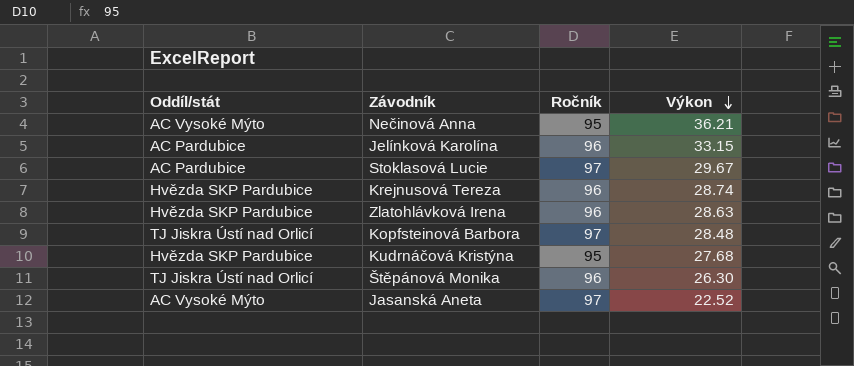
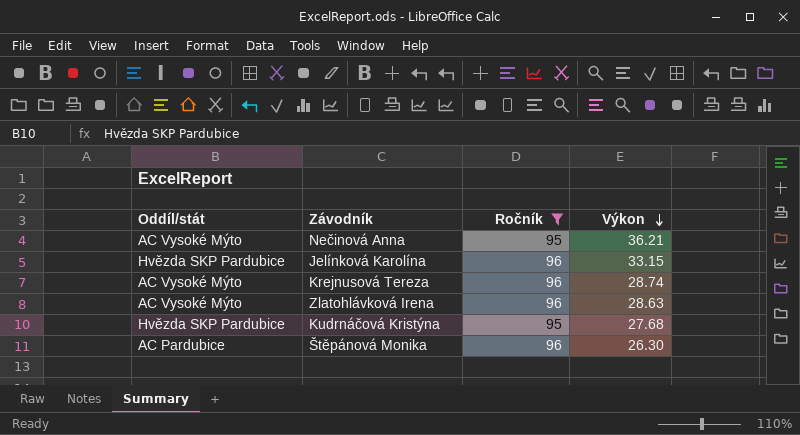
filter: none -> Ročník != 97
Jelínková Karolína | Oddíl/stát: AC Pardubice -> Hvězda SKP Pardubice
Krejnusová Tereza | Oddíl/stát: Hvězda SKP Pardubice -> AC Vysoké Mýto
Zlatohlávková Irena | Oddíl/stát: Hvězda SKP Pardubice -> AC Vysoké Mýto
Štěpánová Monika | Oddíl/stát: TJ Jiskra Ústí nad Orlicí -> AC Pardubice

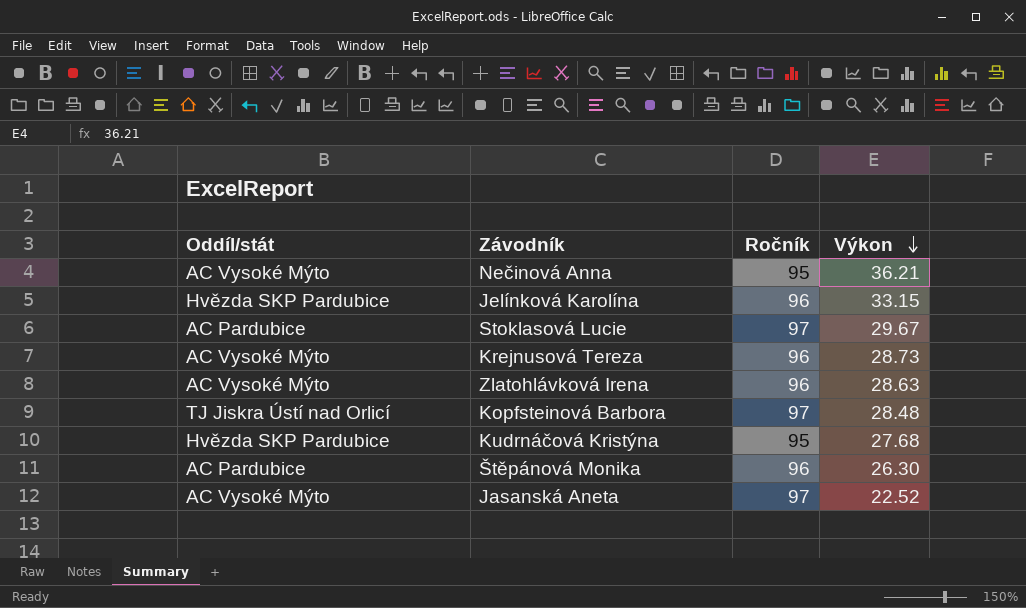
filter: Ročník != 97 -> none
Krejnusová Tereza | Výkon: 28.74 -> 28.73

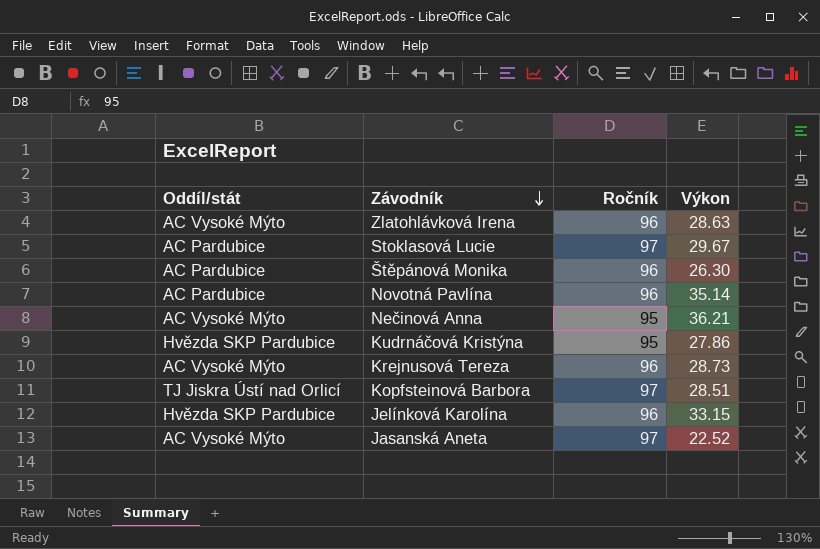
row order: Výkon descending -> Závodník descending
row Novotná Pavlína: none -> AC Pardubice | 96 | 35.14
Kudrnáčová Kristýna | Výkon: 27.68 -> 27.86
Kopfsteinová Barbora | Výkon: 28.48 -> 28.51

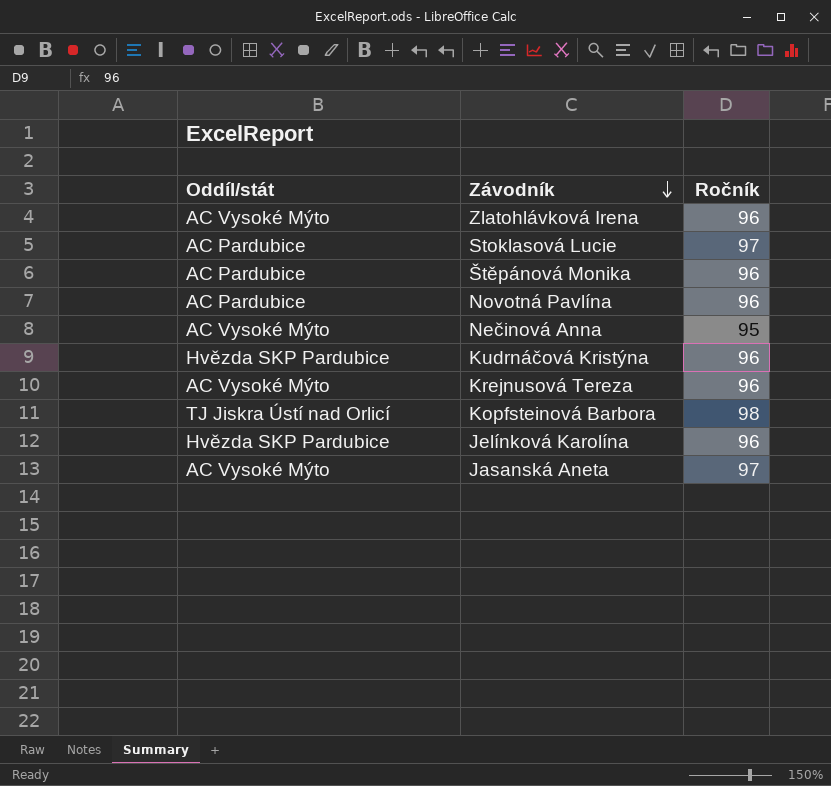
column Výkon | position: 4 -> none
Kudrnáčová Kristýna | Ročník: 95 -> 96
Kopfsteinová Barbora | Ročník: 97 -> 98

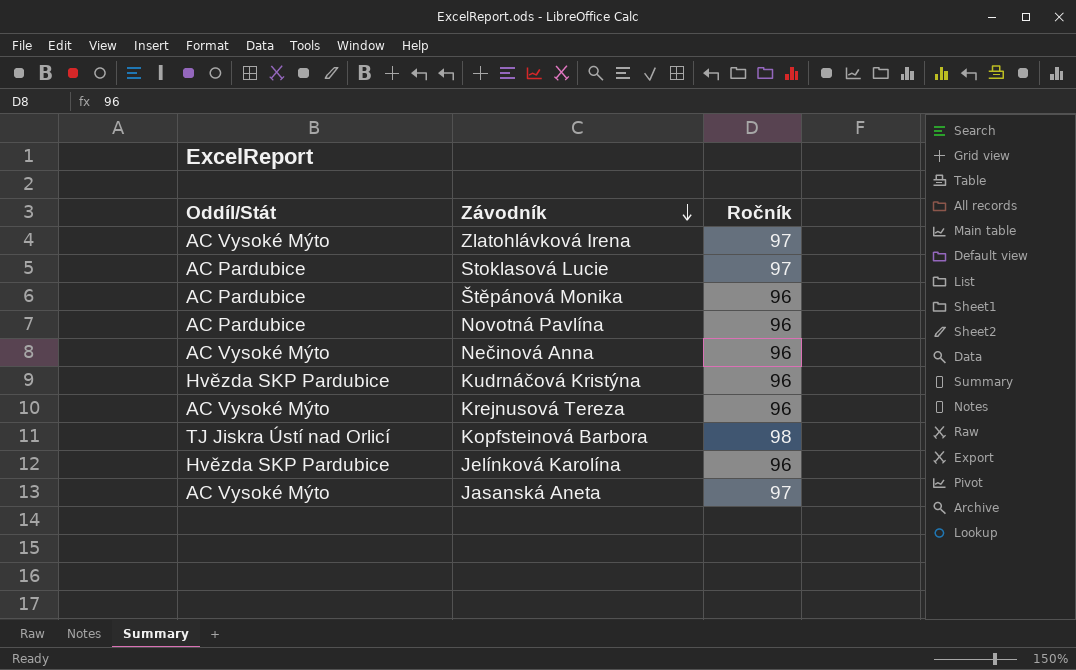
column name: Oddíl/stát -> Oddíl/Stát
Zlatohlávková Irena | Ročník: 96 -> 97
Nečinová Anna | Ročník: 95 -> 96

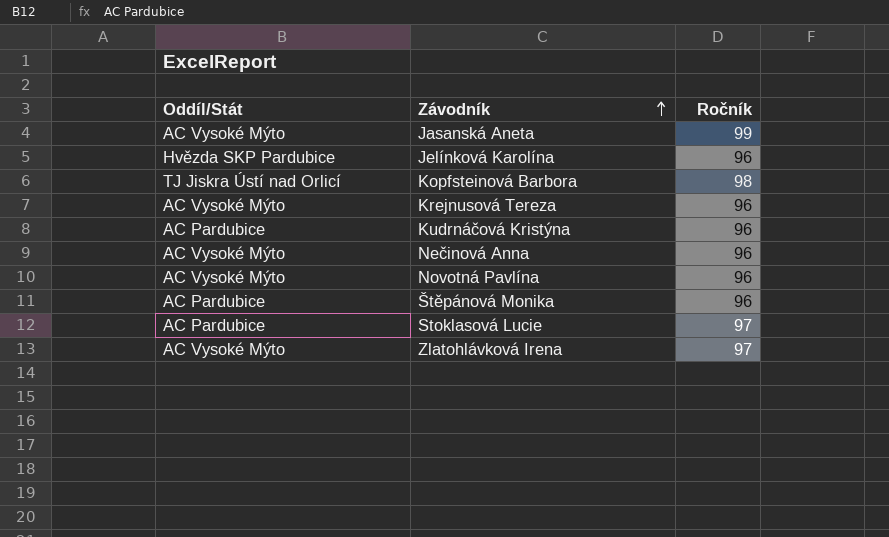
row order: Závodník descending -> Závodník ascending
Jasanská Aneta | Ročník: 97 -> 99
Kudrnáčová Kristýna | Oddíl/Stát: Hvězda SKP Pardubice -> AC Pardubice
Novotná Pavlína | Oddíl/Stát: AC Pardubice -> AC Vysoké Mýto

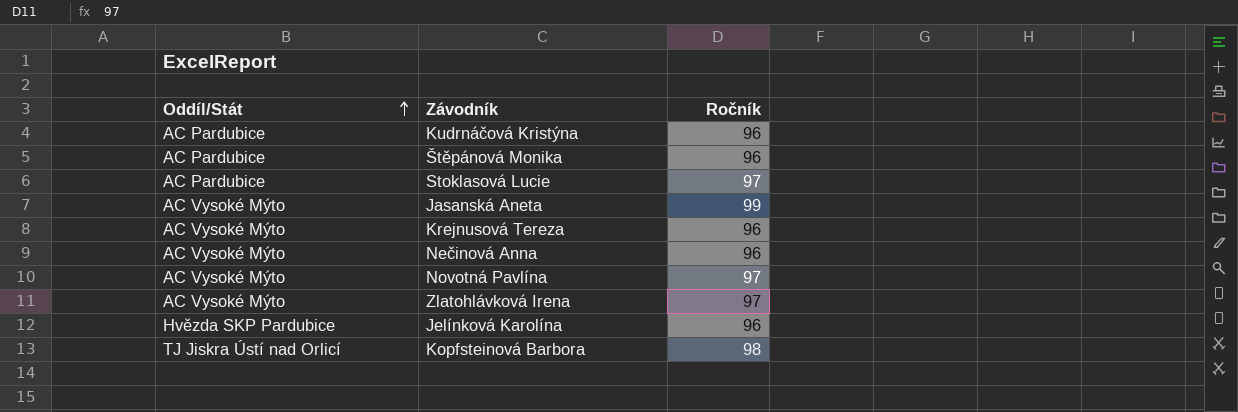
row order: Závodník ascending -> Oddíl/Stát ascending
Novotná Pavlína | Ročník: 96 -> 97

